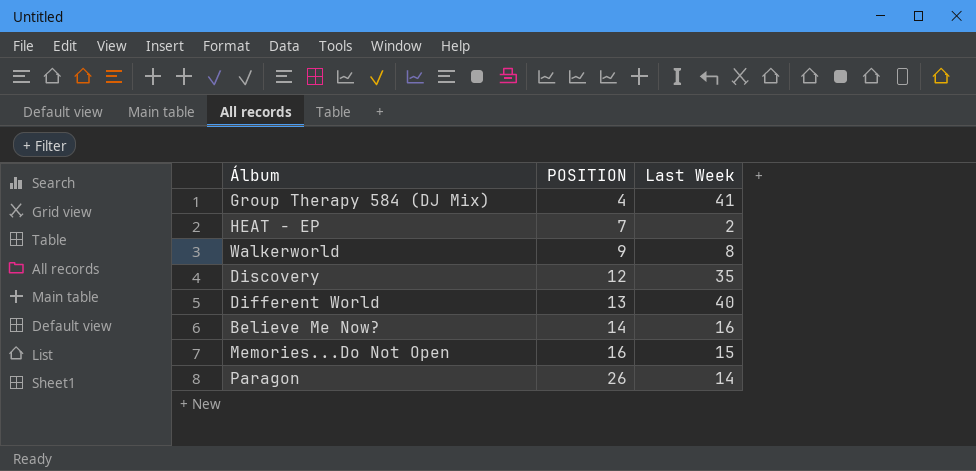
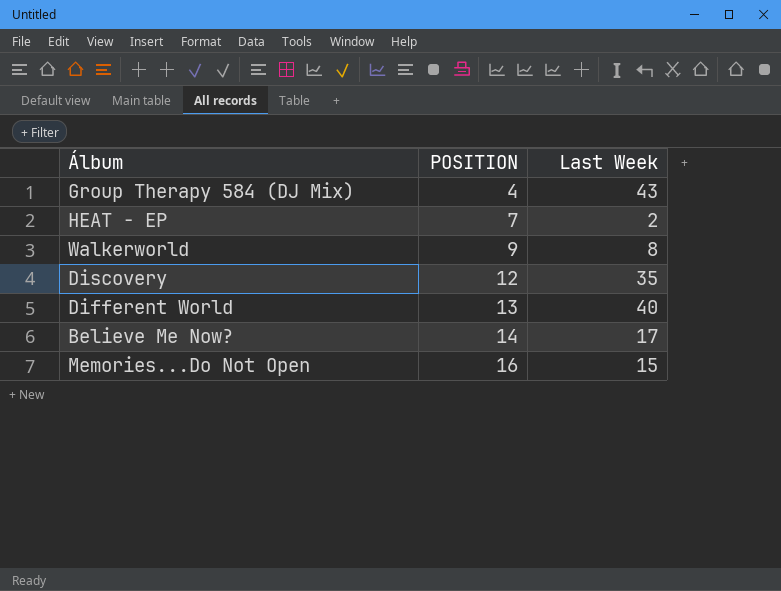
row Paragon: 26 | 14 -> none
Group Therapy 584 (DJ Mix) | Last Week: 41 -> 43
Believe Me Now? | Last Week: 16 -> 17

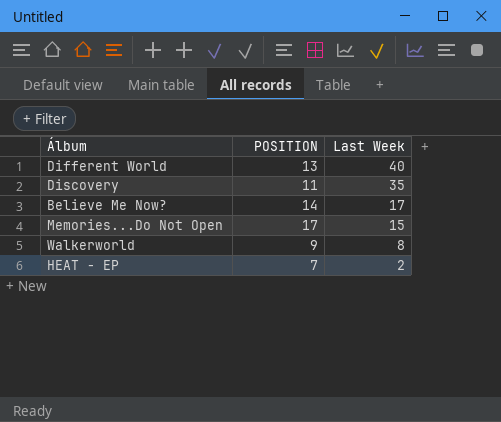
row order: POSITION ascending -> Last Week descending
row Group Therapy 584 (DJ Mix): 4 | 43 -> none
Discovery | POSITION: 12 -> 11
Memories...Do Not Open | POSITION: 16 -> 17

